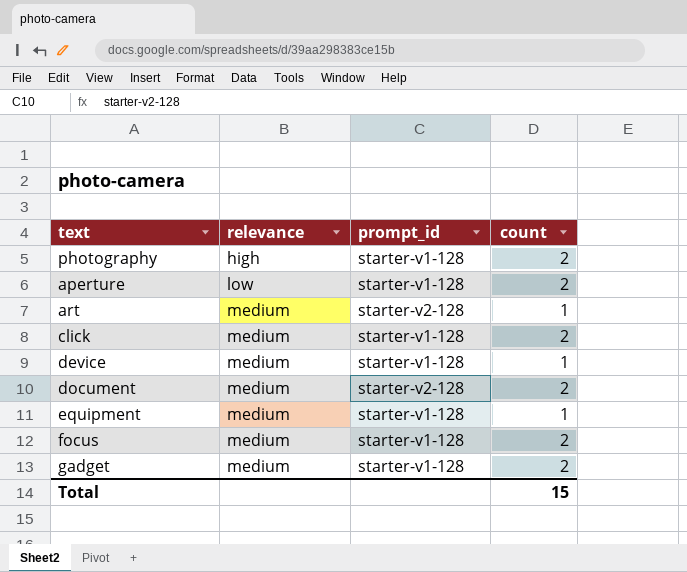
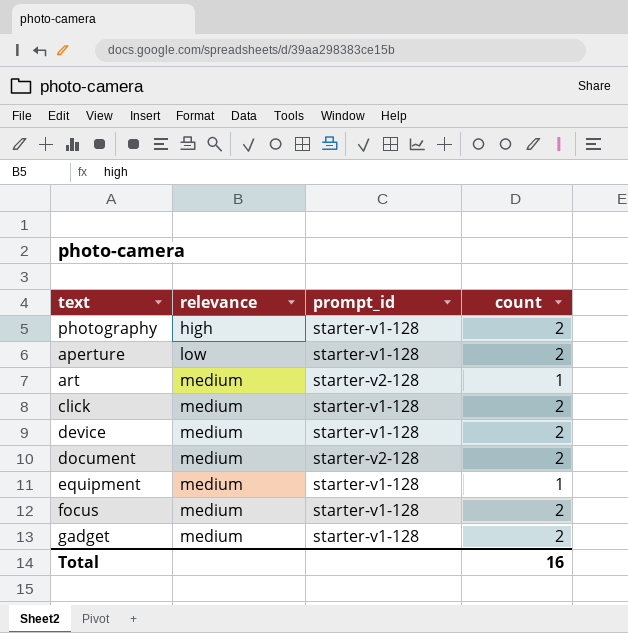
device | count: 1 -> 2
Total | count: 15 -> 16

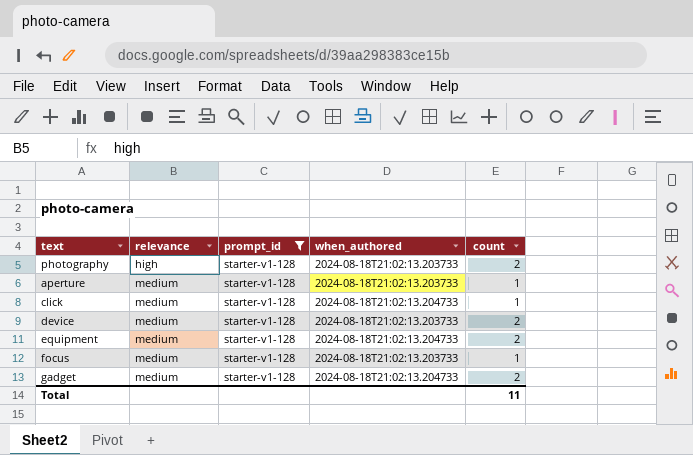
filter: none -> prompt_id = starter-v1-128
column when_authored | position: none -> 4
aperture | relevance: low -> medium
aperture | count: 2 -> 1
click | count: 2 -> 1
equipment | count: 1 -> 2
focus | count: 2 -> 1
Total | count: 16 -> 11

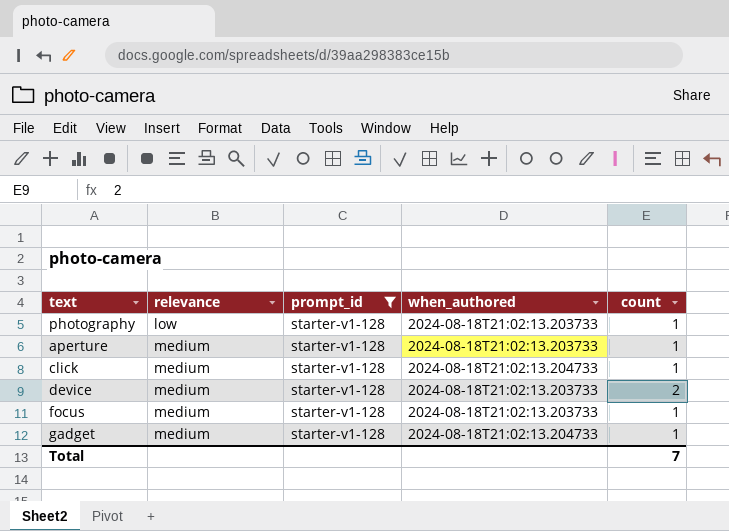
row equipment: medium | starter-v1-128 | 2024-08-18T21:02:13.204733 | 2 -> none
photography | relevance: high -> low
photography | count: 2 -> 1
gadget | count: 2 -> 1
Total | count: 11 -> 7

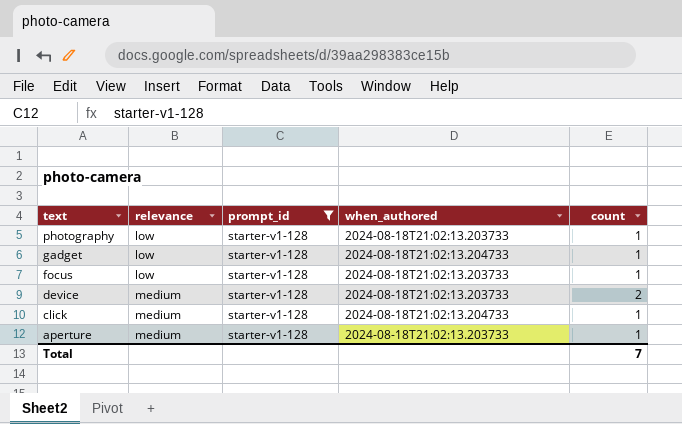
row order: relevance ascending -> text descending
gadget | relevance: medium -> low
focus | relevance: medium -> low

